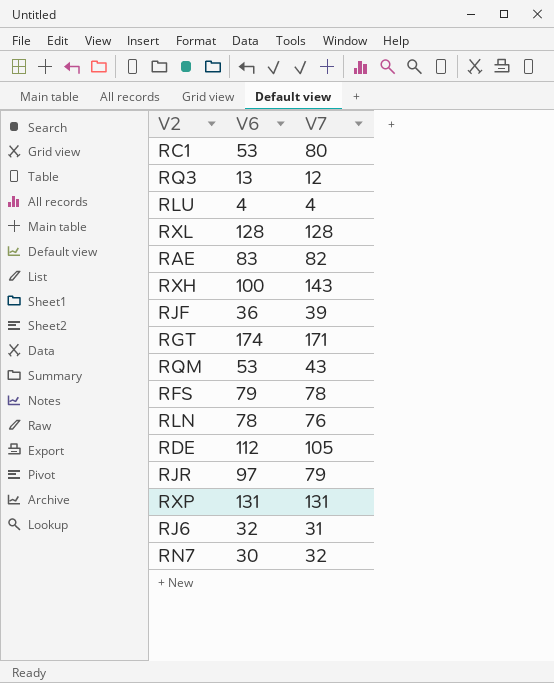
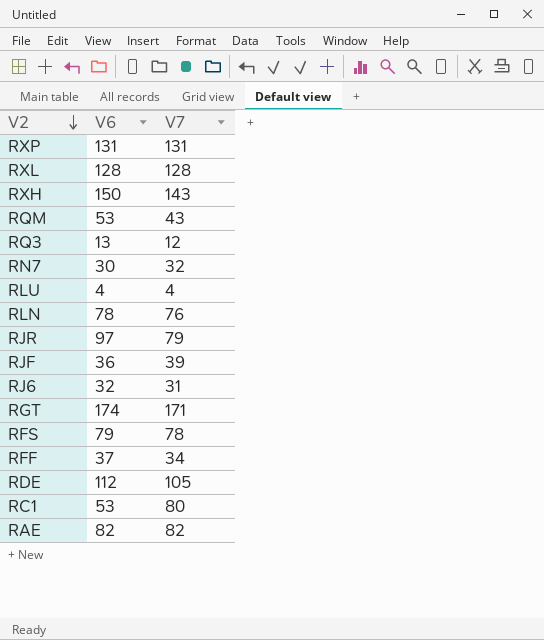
row order: none -> V2 descending
RXH | V6: 100 -> 150
row RFF: none -> 37 | 34
RAE | V6: 83 -> 82

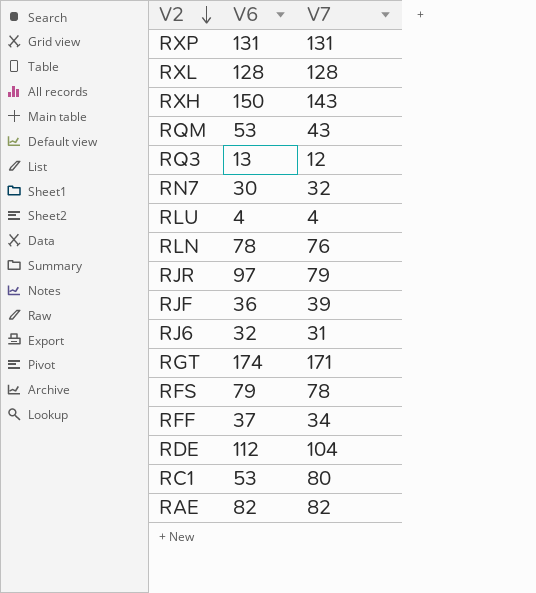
RDE | V7: 105 -> 104

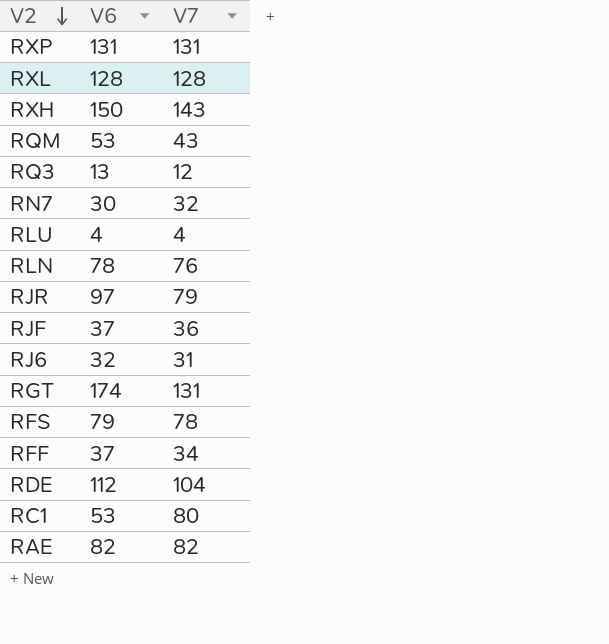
RJF | V6: 36 -> 37
RJF | V7: 39 -> 36
RGT | V7: 171 -> 131

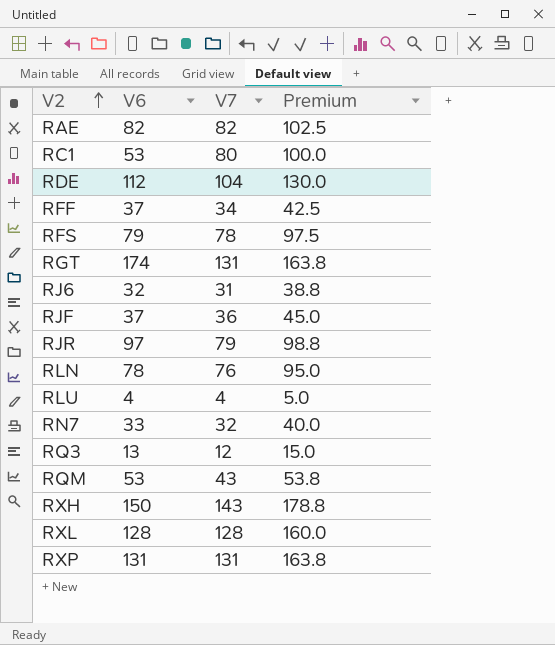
row order: V2 descending -> V2 ascending
column Premium | formula: none -> [V7] * 1.25
RN7 | V6: 30 -> 33

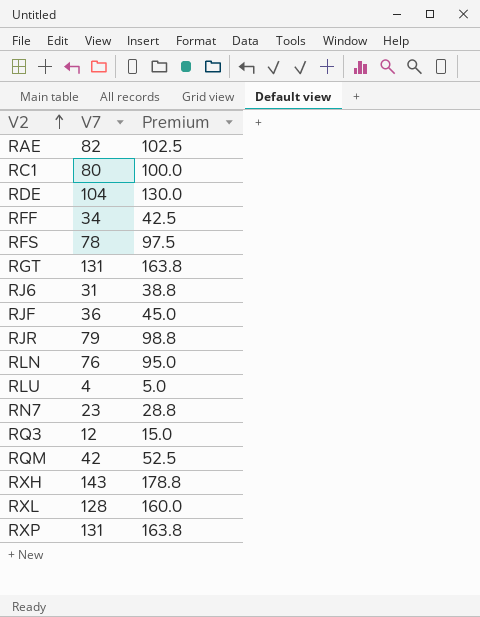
column V6 | position: 2 -> none
RN7 | V7: 32 -> 23
RN7 | Premium: 40.0 -> 28.8
RQM | V7: 43 -> 42
RQM | Premium: 53.8 -> 52.5

